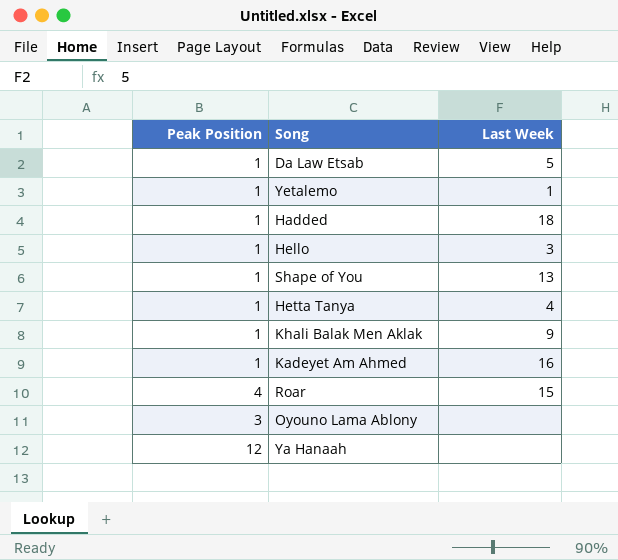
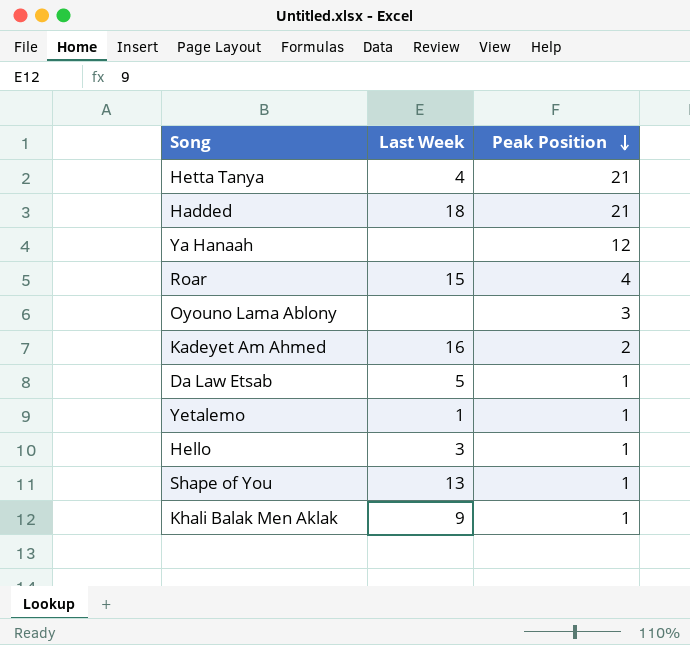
row order: none -> Peak Position descending
column Peak Position | position: 1 -> 3
Hetta Tanya | Peak Position: 1 -> 21
Hadded | Peak Position: 1 -> 21
Kadeyet Am Ahmed | Peak Position: 1 -> 2

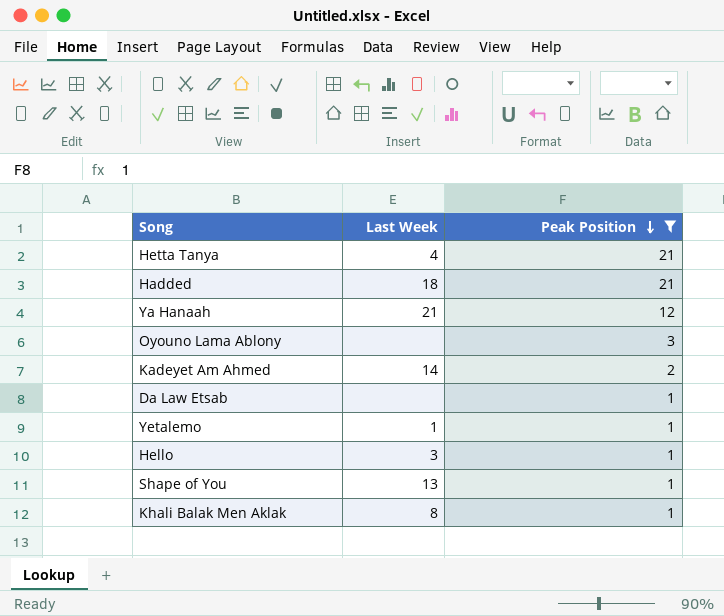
filter: none -> Peak Position != 4
Ya Hanaah | Last Week: none -> 21
Kadeyet Am Ahmed | Last Week: 16 -> 14
Da Law Etsab | Last Week: 5 -> none
Khali Balak Men Aklak | Last Week: 9 -> 8

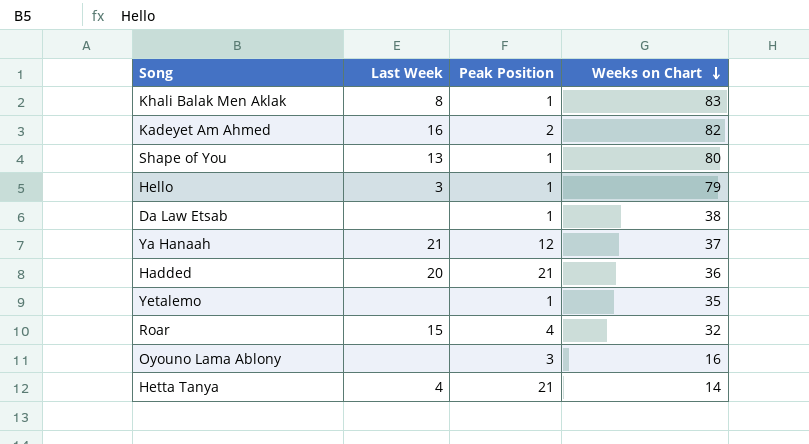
filter: Peak Position != 4 -> none
row order: Peak Position descending -> Weeks on Chart descending
column Weeks on Chart | position: none -> 4
Kadeyet Am Ahmed | Last Week: 14 -> 16
Hadded | Last Week: 18 -> 20
Yetalemo | Last Week: 1 -> none

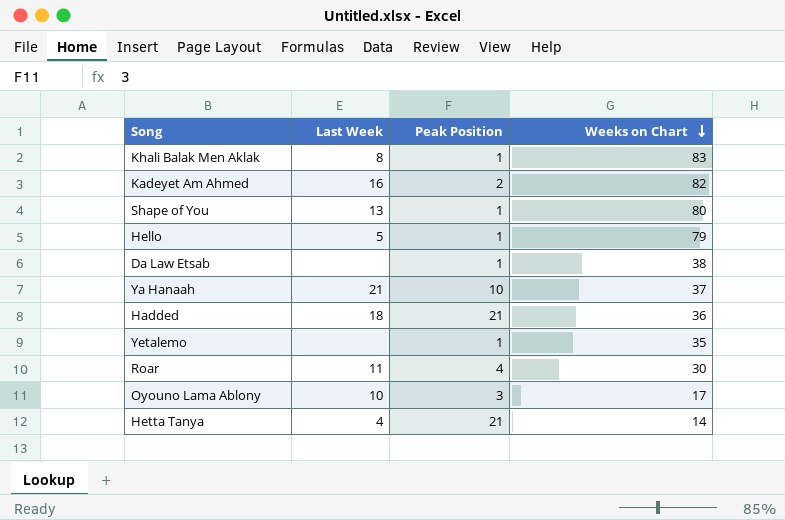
Hello | Last Week: 3 -> 5
Ya Hanaah | Peak Position: 12 -> 10
Hadded | Last Week: 20 -> 18
Roar | Last Week: 15 -> 11
Roar | Weeks on Chart: 32 -> 30
Oyouno Lama Ablony | Last Week: none -> 10
Oyouno Lama Ablony | Weeks on Chart: 16 -> 17

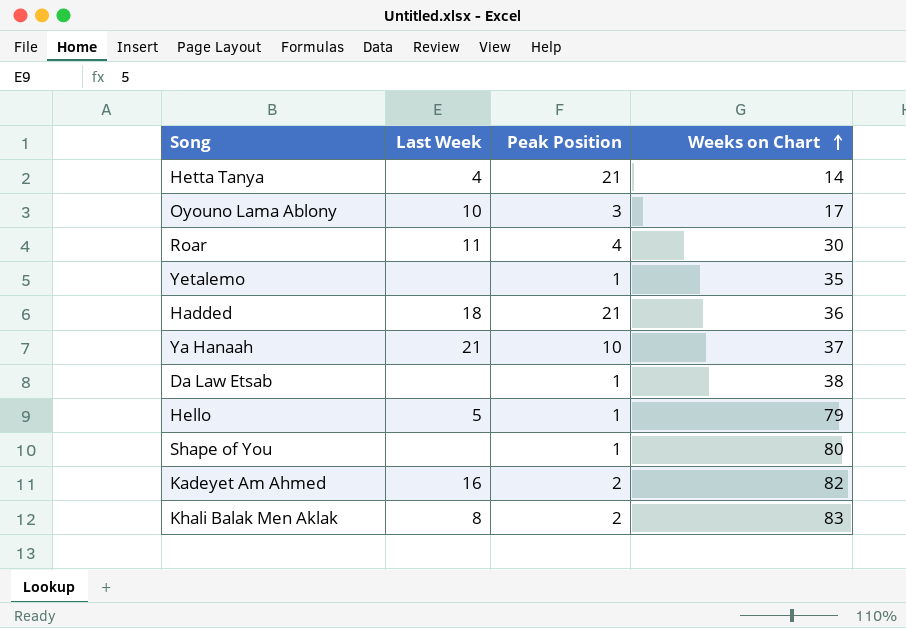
row order: Weeks on Chart descending -> Weeks on Chart ascending
Shape of You | Last Week: 13 -> none
Khali Balak Men Aklak | Peak Position: 1 -> 2

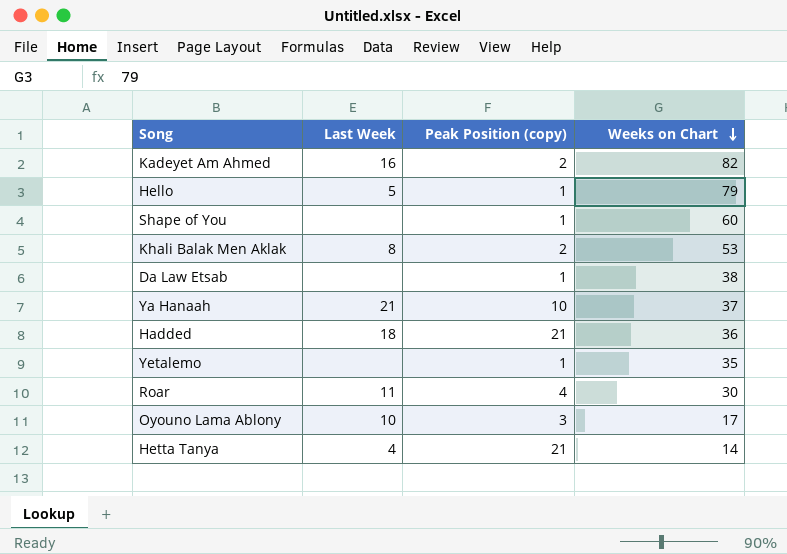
row order: Weeks on Chart ascending -> Weeks on Chart descending
column name: Peak Position -> Peak Position (copy)
Shape of You | Weeks on Chart: 80 -> 60
Khali Balak Men Aklak | Weeks on Chart: 83 -> 53

